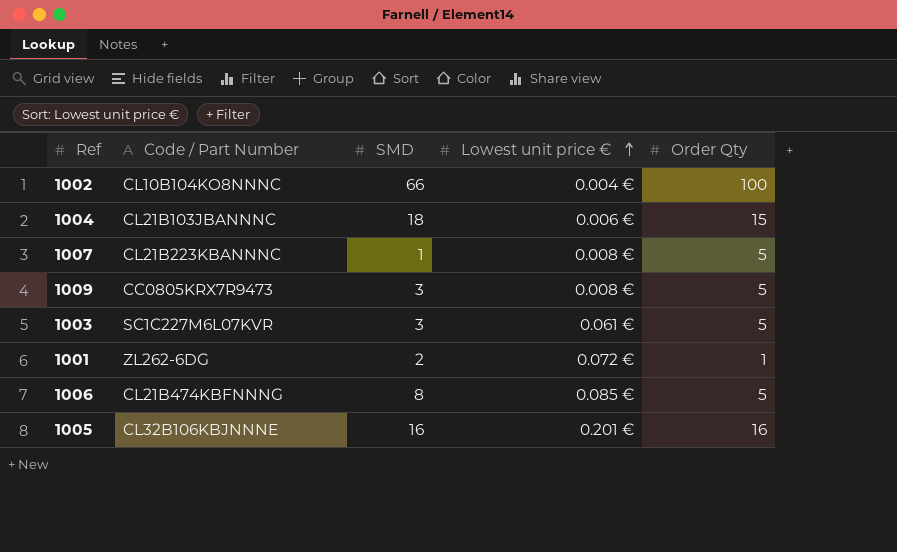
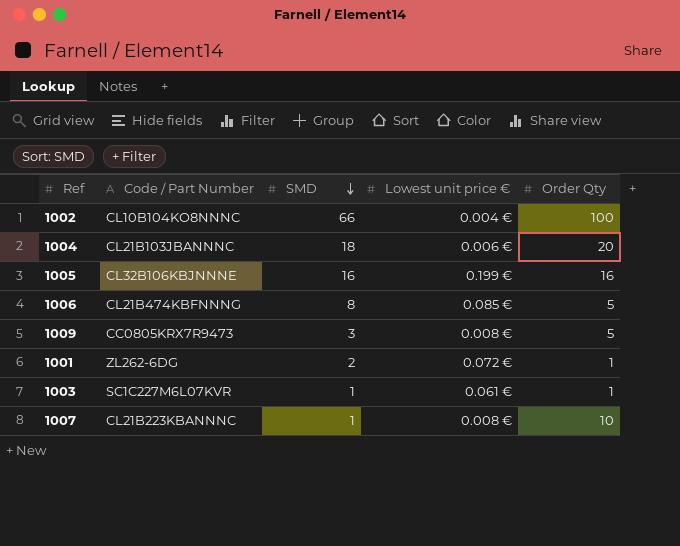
row order: Lowest unit price € ascending -> SMD descending
1004 | Order Qty: 15 -> 20
1005 | Lowest unit price €: 0.201 € -> 0.199 €
1003 | SMD: 3 -> 1
1003 | Order Qty: 5 -> 1
1007 | Order Qty: 5 -> 10

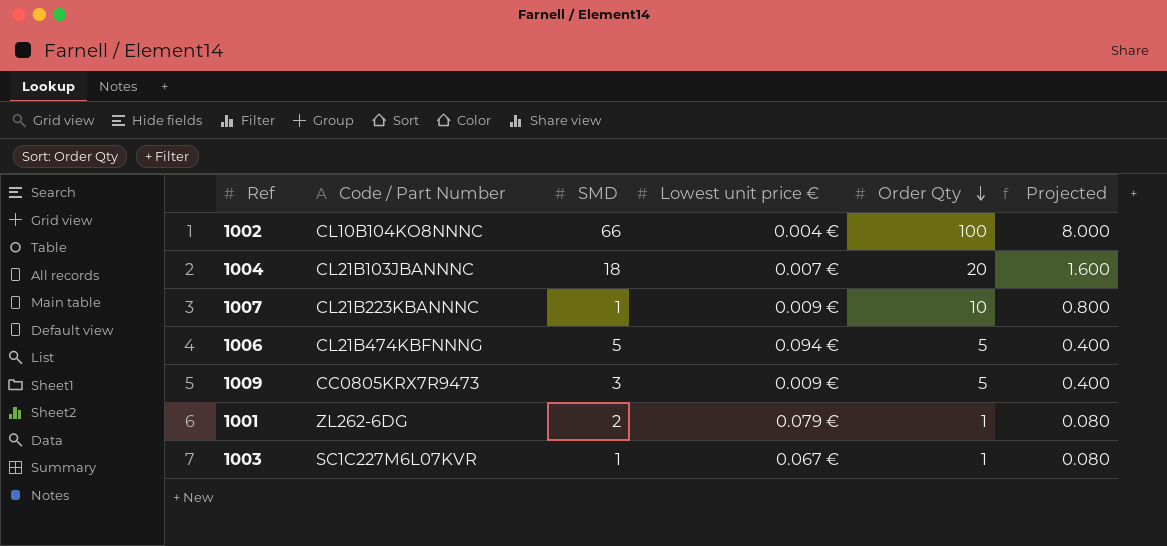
row order: SMD descending -> Order Qty descending
column Projected | formula: none -> [Order Qty] * 0.08
row 1005: CL32B106KBJNNNE | 16 | 0.199 € | 16 -> none
1004 | Lowest unit price €: 0.006 € -> 0.007 €
1007 | Lowest unit price €: 0.008 € -> 0.009 €
1006 | SMD: 8 -> 5
1006 | Lowest unit price €: 0.085 € -> 0.094 €
1009 | Lowest unit price €: 0.008 € -> 0.009 €
1001 | Lowest unit price €: 0.072 € -> 0.079 €
1003 | Lowest unit price €: 0.061 € -> 0.067 €

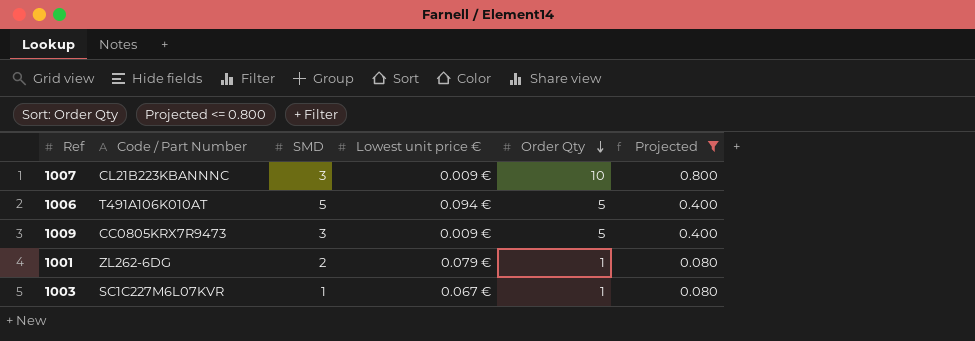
filter: none -> Projected <= 0.800
1007 | SMD: 1 -> 3
1006 | Code / Part Number: CL21B474KBFNNNG -> T491A106K010AT

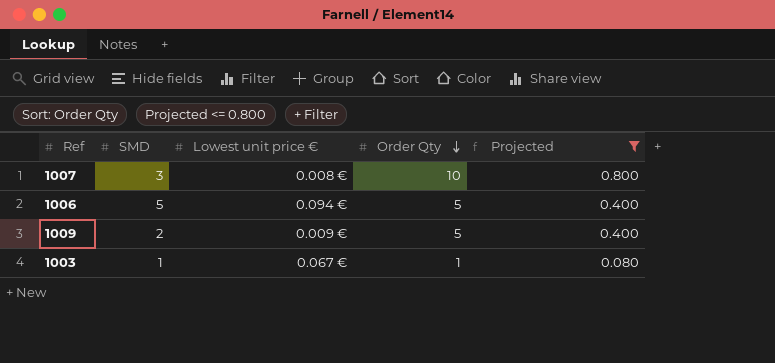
column Code / Part Number | position: 2 -> none
row 1001: ZL262-6DG | 2 | 0.079 € | 1 | 0.080 -> none
1007 | Lowest unit price €: 0.009 € -> 0.008 €
1009 | SMD: 3 -> 2

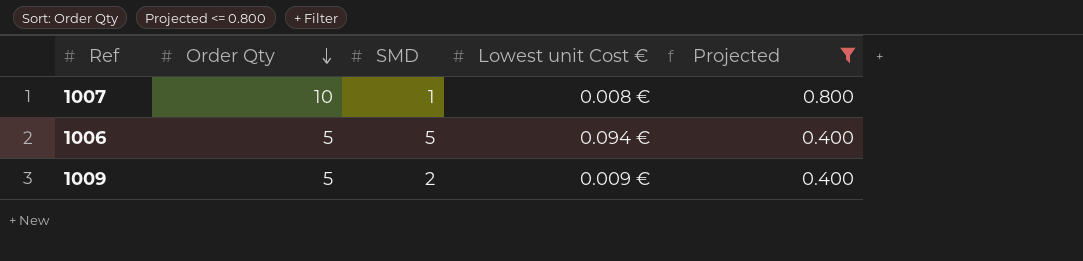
column Order Qty | position: 4 -> 2
column name: Lowest unit price € -> Lowest unit Cost €
row 1003: 1 | 0.067 € | 1 | 0.080 -> none
1007 | SMD: 3 -> 1

